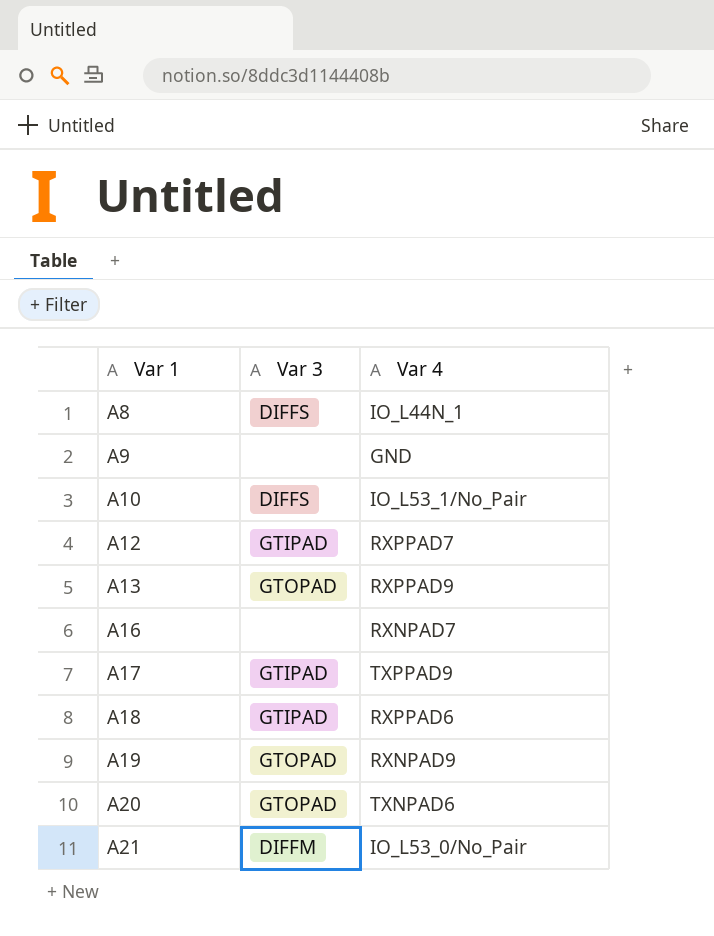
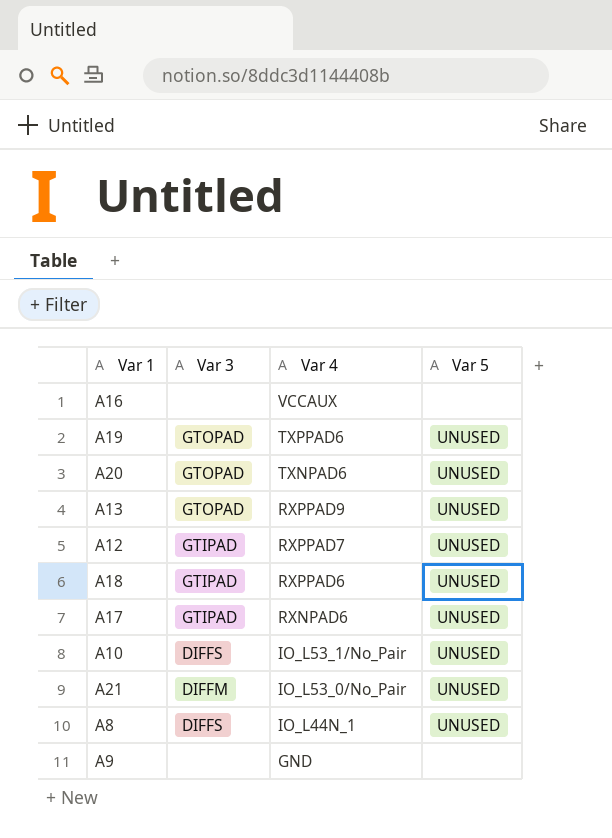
row order: Var 1 ascending -> Var 4 descending
column Var 5 | position: none -> 4
A16 | Var 4: RXNPAD7 -> VCCAUX
A19 | Var 4: RXNPAD9 -> TXPPAD6
A17 | Var 4: TXPPAD9 -> RXNPAD6

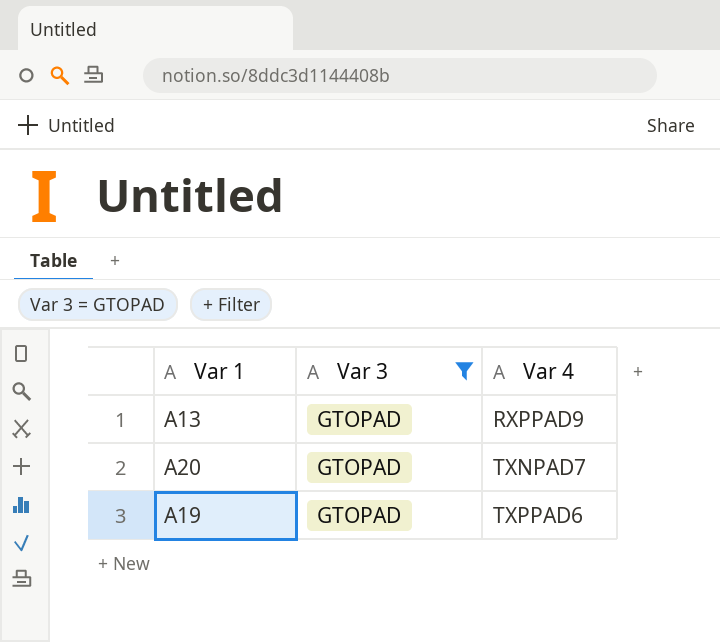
filter: none -> Var 3 = GTOPAD
row order: Var 4 descending -> Var 4 ascending
column Var 5 | position: 4 -> none
A20 | Var 4: TXNPAD6 -> TXNPAD7

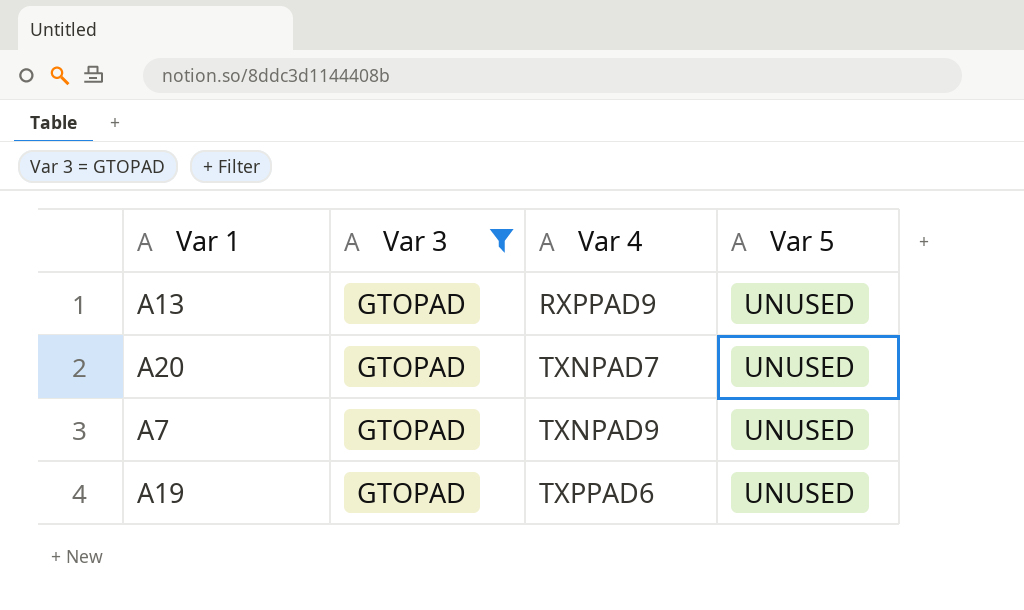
column Var 5 | position: none -> 4
row A7: none -> GTOPAD | TXNPAD9 | UNUSED

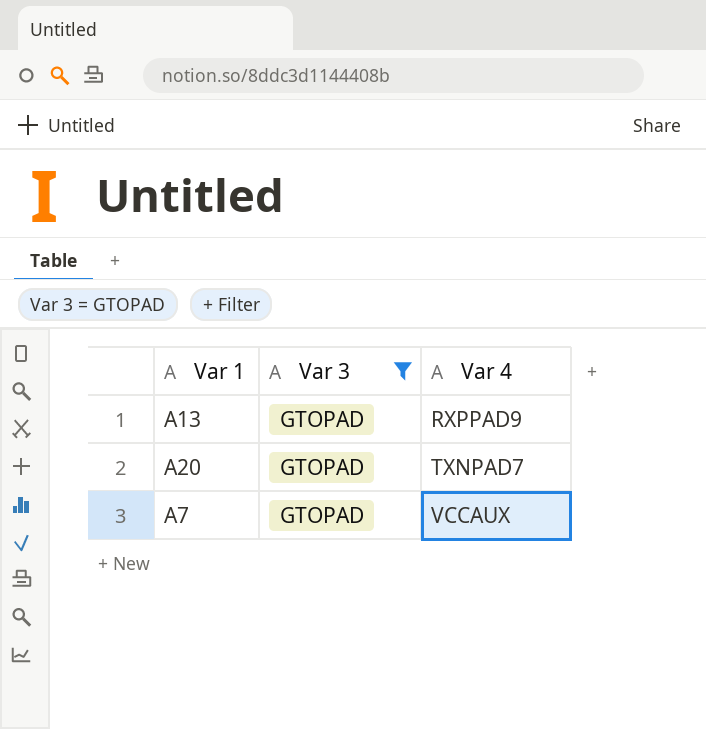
column Var 5 | position: 4 -> none
row A19: GTOPAD | TXPPAD6 | UNUSED -> none
A7 | Var 4: TXNPAD9 -> VCCAUX

